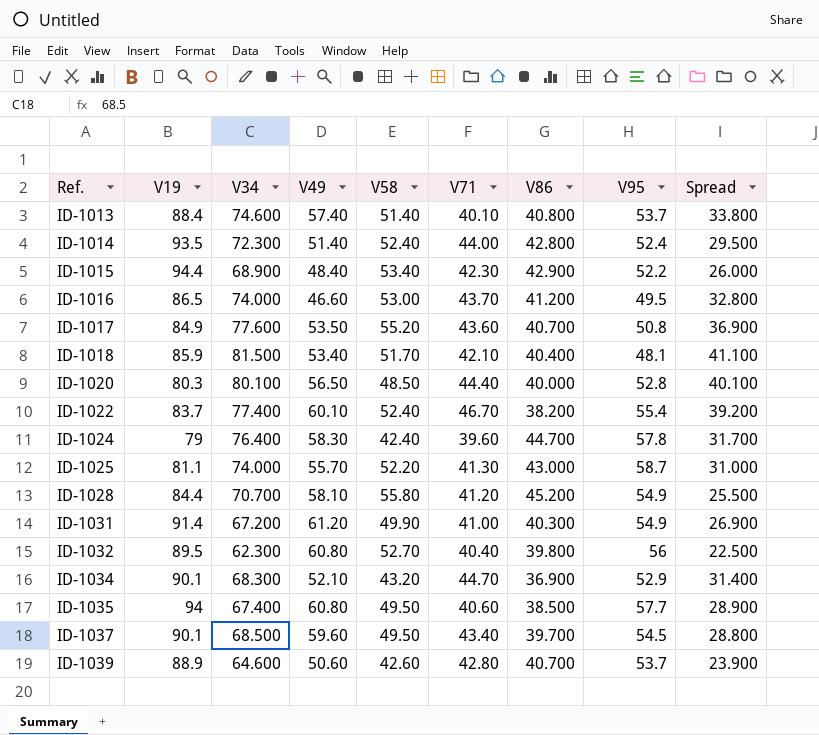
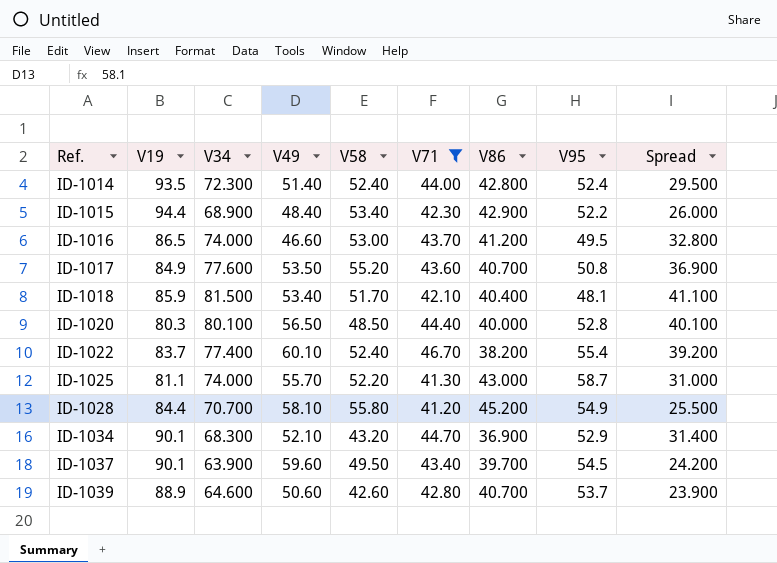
filter: none -> V71 >= 41.20
ID-1037 | V34: 68.500 -> 63.900
ID-1037 | Spread: 28.800 -> 24.200

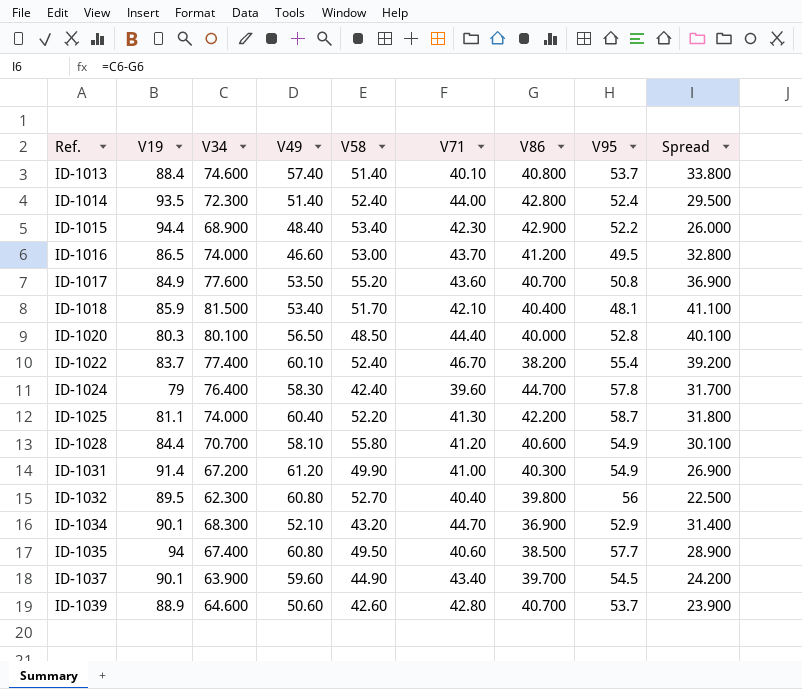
filter: V71 >= 41.20 -> none
ID-1025 | V49: 55.70 -> 60.40
ID-1025 | V86: 43.000 -> 42.200
ID-1025 | Spread: 31.000 -> 31.800
ID-1028 | V86: 45.200 -> 40.600
ID-1028 | Spread: 25.500 -> 30.100
ID-1037 | V58: 49.50 -> 44.90

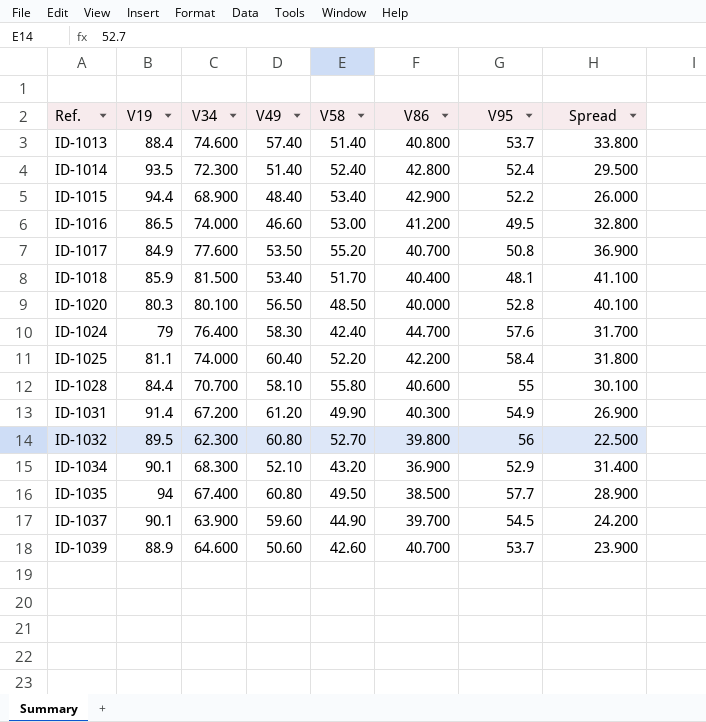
column V71 | position: 6 -> none
row ID-1022: 83.7 | 77.400 | 60.10 | 52.40 | 46.70 | 38.200 | 55.4 | 39.200 -> none
ID-1024 | V95: 57.8 -> 57.6
ID-1025 | V95: 58.7 -> 58.4
ID-1028 | V95: 54.9 -> 55

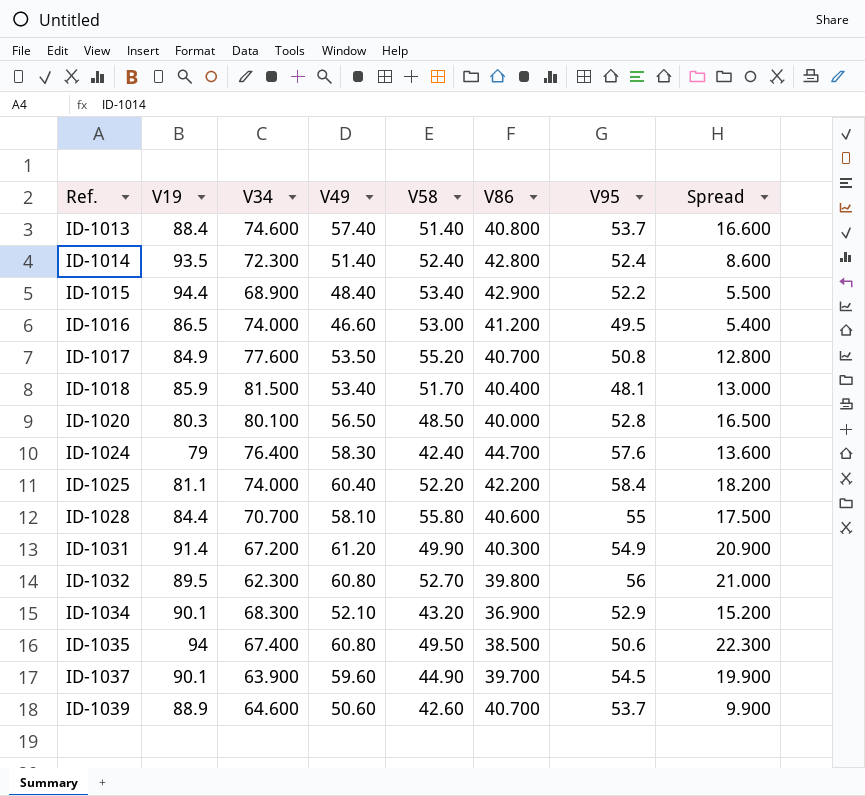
column Spread | formula: [V34] - [V86] -> [V49] - [V86]
ID-1035 | V95: 57.7 -> 50.6

